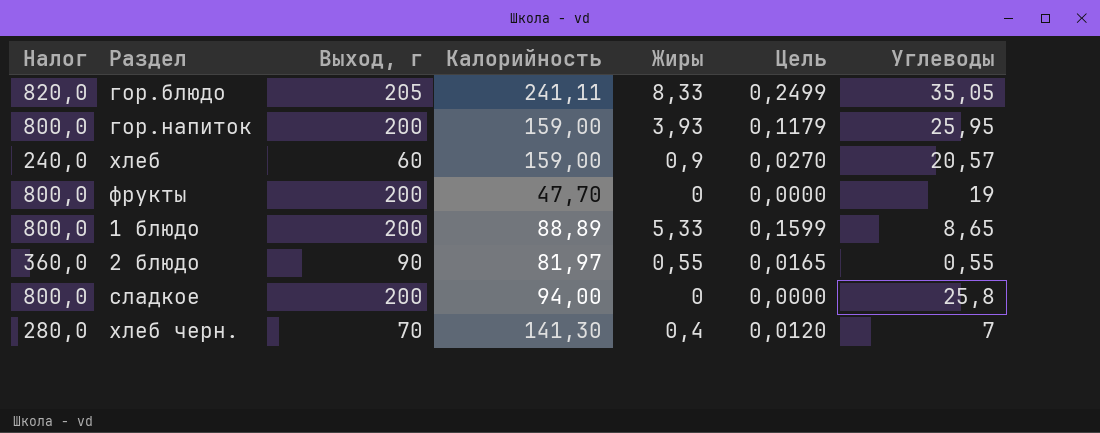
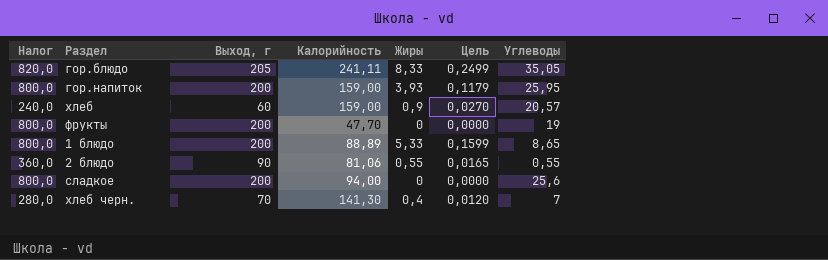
2 блюдо | Калорийность: 81,97 -> 81,06
сладкое | Углеводы: 25,8 -> 25,6

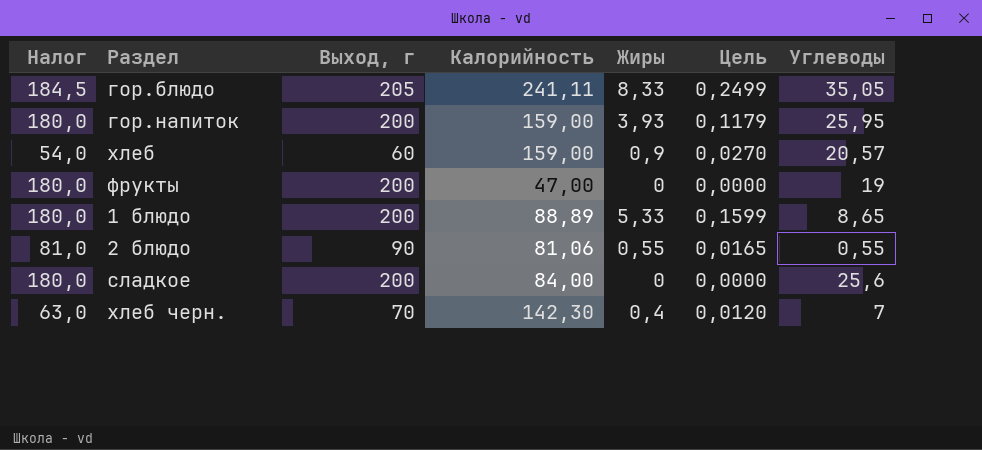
column Налог | formula: [Выход, г] * 4 -> [Выход, г] * 0,9
фрукты | Калорийность: 47,70 -> 47,00
сладкое | Калорийность: 94,00 -> 84,00
хлеб черн. | Калорийность: 141,30 -> 142,30

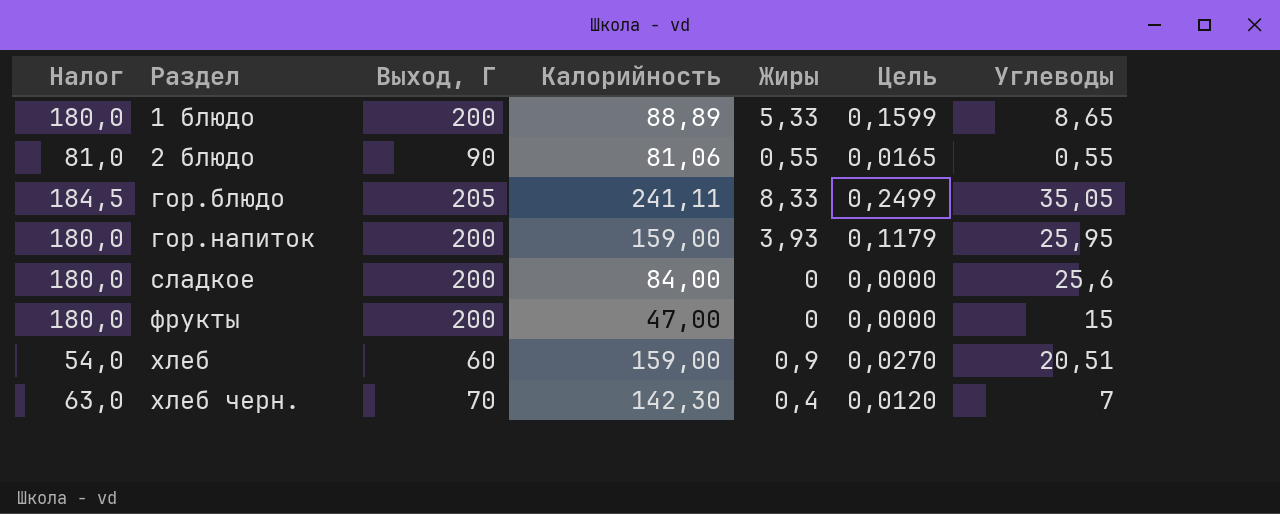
row order: none -> Раздел ascending
column name: Выход, г -> Выход, Г
фрукты | Углеводы: 19 -> 15
хлеб | Углеводы: 20,57 -> 20,51

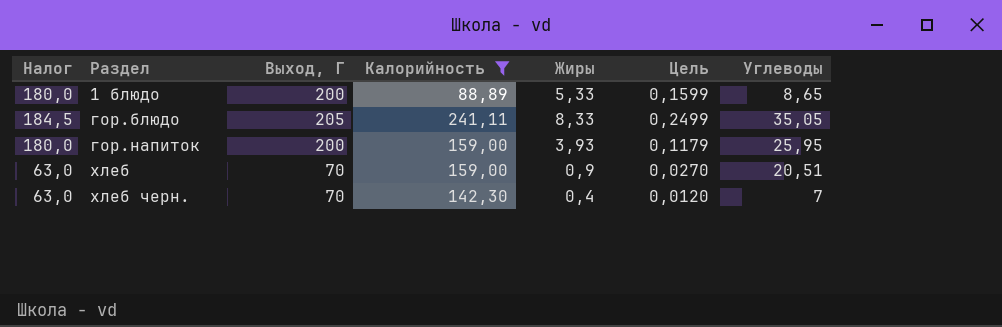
filter: none -> Калорийность >= 88,89
хлеб | Налог: 54,0 -> 63,0
хлеб | Выход, Г: 60 -> 70

